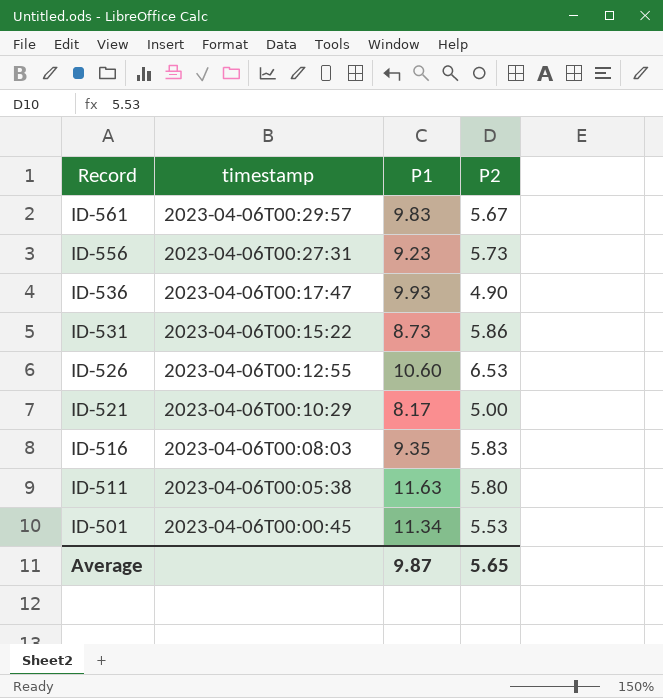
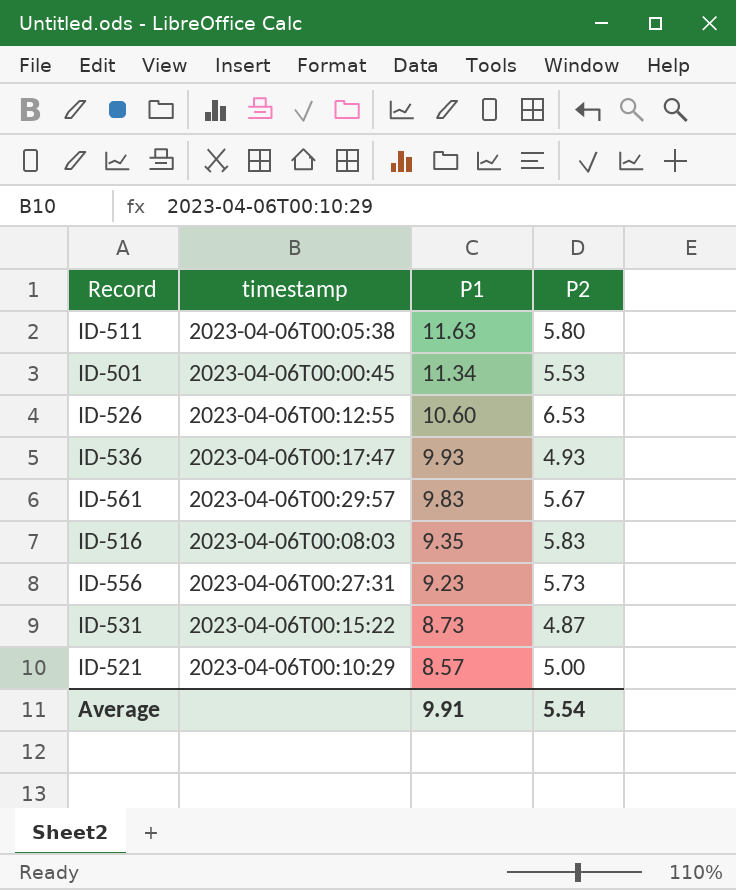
row order: Record descending -> P1 descending
ID-536 | P2: 4.90 -> 4.93
ID-531 | P2: 5.86 -> 4.87
ID-521 | P1: 8.17 -> 8.57
Average | P1: 9.87 -> 9.91
Average | P2: 5.65 -> 5.54

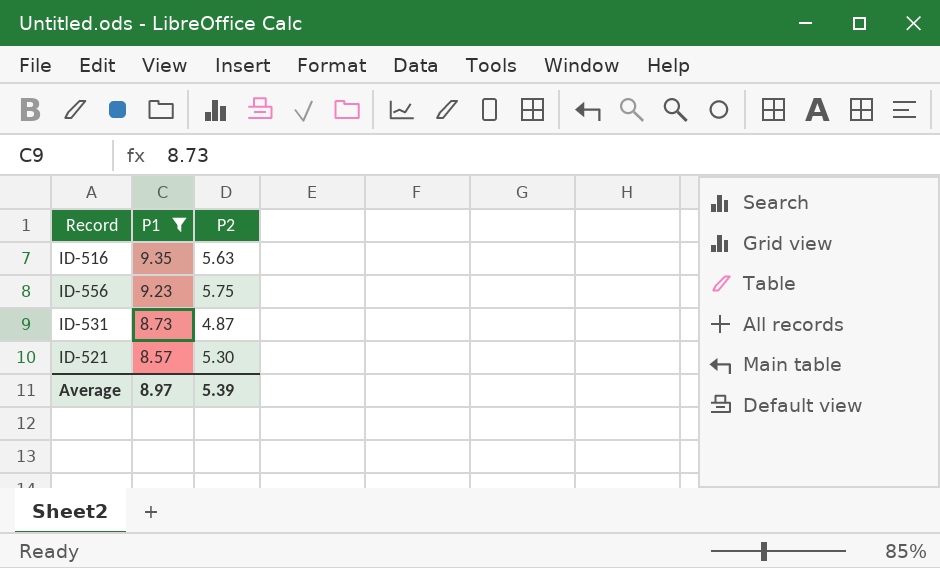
filter: none -> P1 <= 9.35
column timestamp | position: 2 -> none
ID-516 | P2: 5.83 -> 5.63
ID-556 | P2: 5.73 -> 5.75
ID-521 | P2: 5.00 -> 5.30
Average | P1: 9.91 -> 8.97
Average | P2: 5.54 -> 5.39

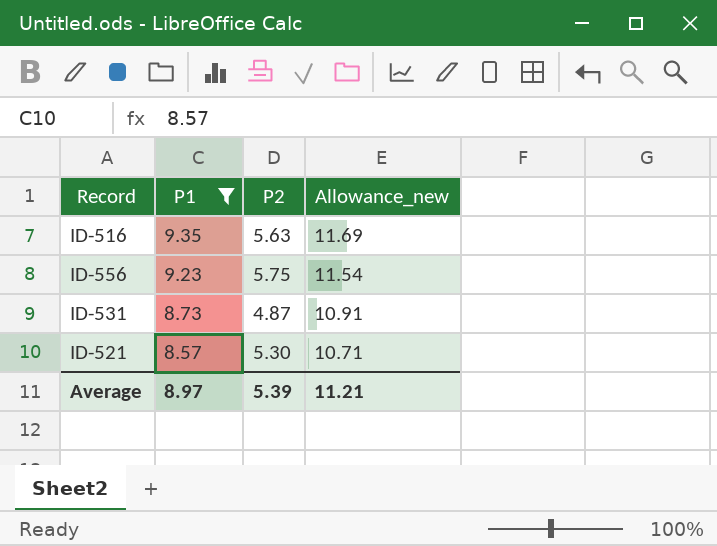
column Allowance_new | formula: none -> [P1] * 1.25

